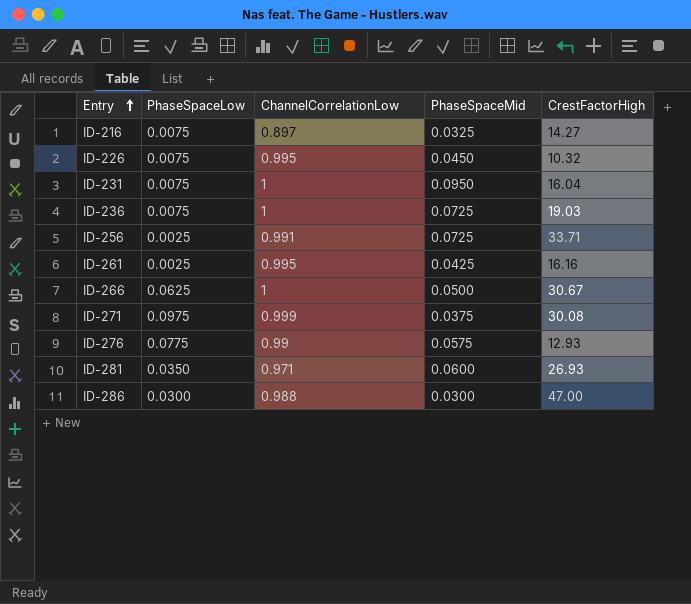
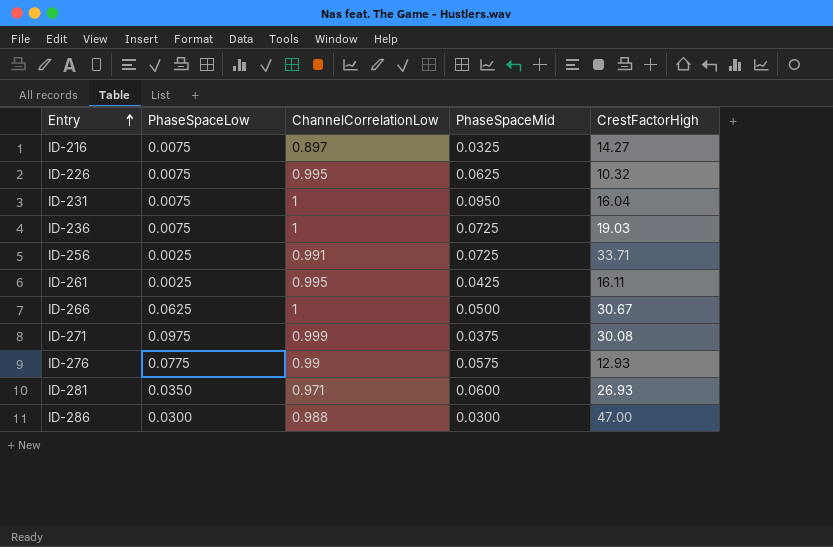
ID-226 | PhaseSpaceMid: 0.0450 -> 0.0625
ID-261 | CrestFactorHigh: 16.16 -> 16.11

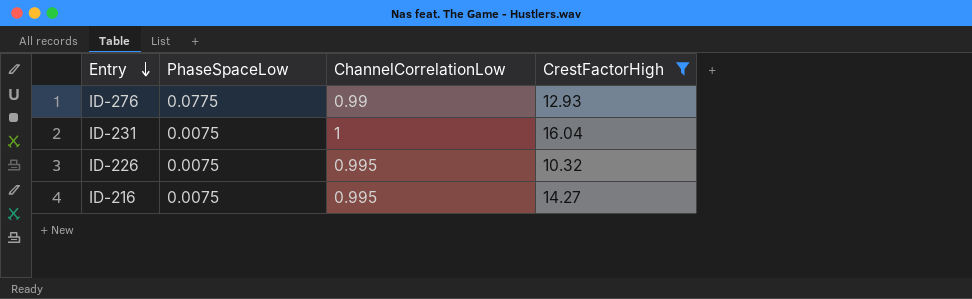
filter: none -> CrestFactorHigh <= 16.04
row order: Entry ascending -> Entry descending
column PhaseSpaceMid | position: 4 -> none
ID-216 | ChannelCorrelationLow: 0.897 -> 0.995

